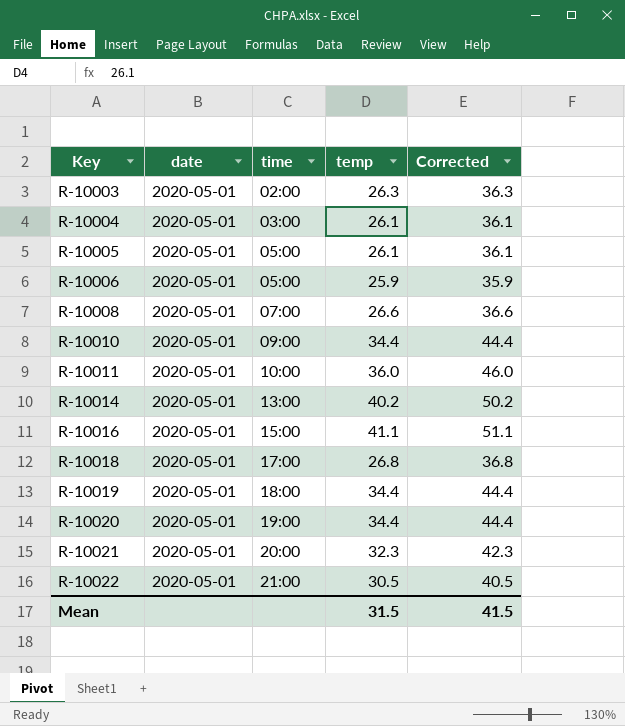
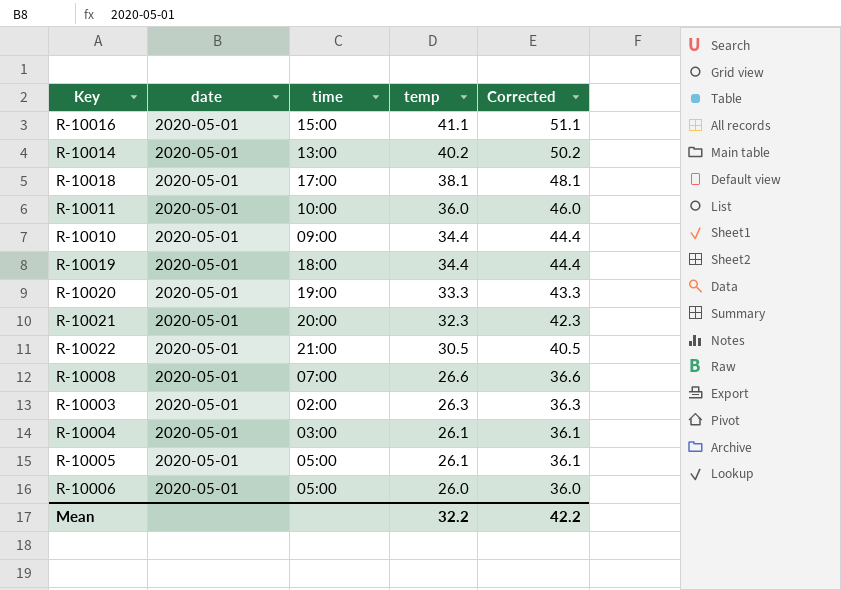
row order: Key ascending -> temp descending
R-10018 | temp: 26.8 -> 38.1
R-10018 | Corrected: 36.8 -> 48.1
R-10020 | temp: 34.4 -> 33.3
R-10020 | Corrected: 44.4 -> 43.3
R-10006 | temp: 25.9 -> 26.0
R-10006 | Corrected: 35.9 -> 36.0
Mean | temp: 31.5 -> 32.2
Mean | Corrected: 41.5 -> 42.2

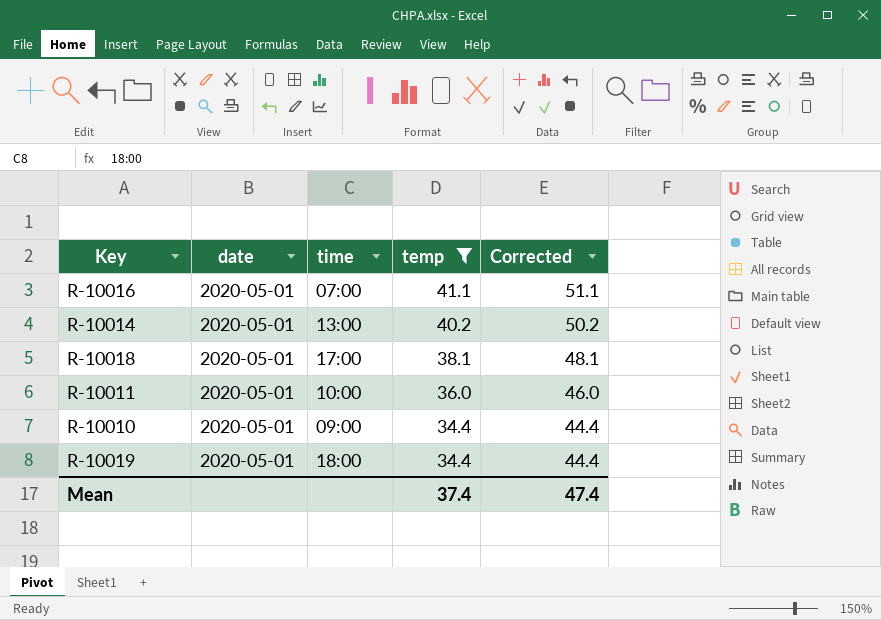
filter: none -> temp >= 34.4
R-10016 | time: 15:00 -> 07:00
Mean | temp: 32.2 -> 37.4
Mean | Corrected: 42.2 -> 47.4

